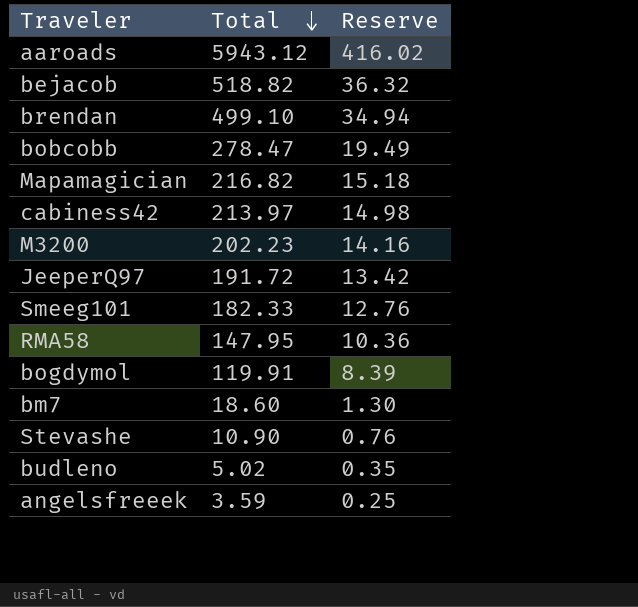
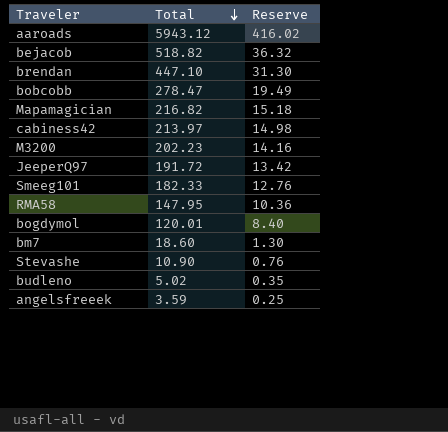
brendan | Total: 499.10 -> 447.10
brendan | Reserve: 34.94 -> 31.30
bogdymol | Total: 119.91 -> 120.01
bogdymol | Reserve: 8.39 -> 8.40

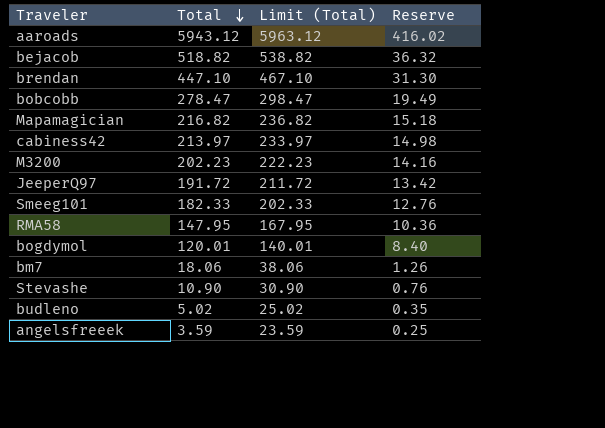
column Limit (Total) | formula: none -> [Total] + 20
bm7 | Total: 18.60 -> 18.06
bm7 | Reserve: 1.30 -> 1.26

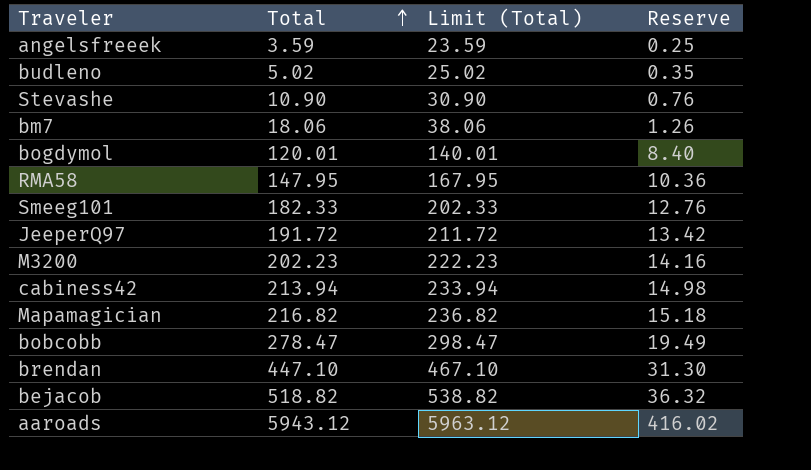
row order: Total descending -> Total ascending
cabiness42 | Total: 213.97 -> 213.94
cabiness42 | Limit (Total): 233.97 -> 233.94

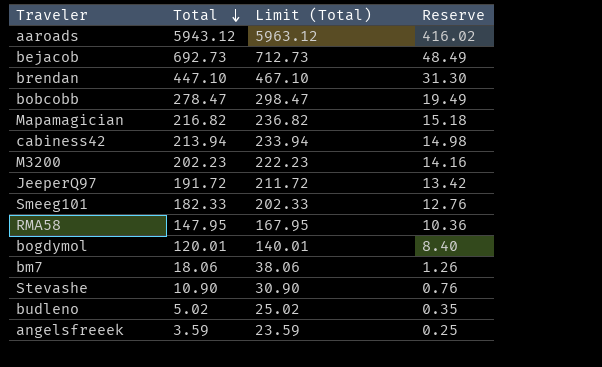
row order: Total ascending -> Total descending
bejacob | Total: 518.82 -> 692.73
bejacob | Limit (Total): 538.82 -> 712.73
bejacob | Reserve: 36.32 -> 48.49

